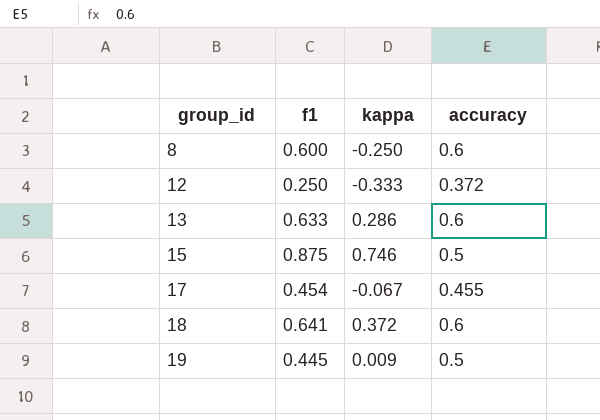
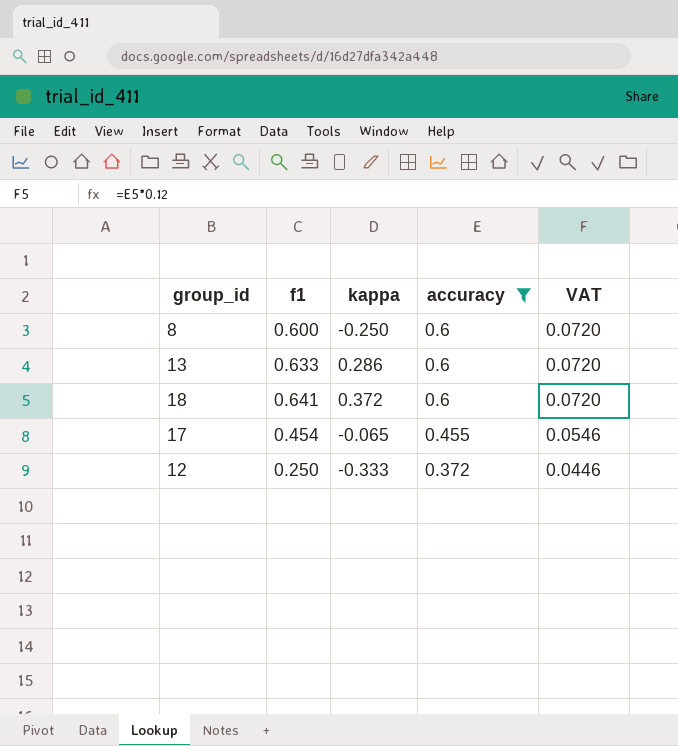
filter: none -> accuracy != 0.5
row order: group_id ascending -> accuracy descending
column VAT | formula: none -> [accuracy] * 0.12
17 | kappa: -0.067 -> -0.065

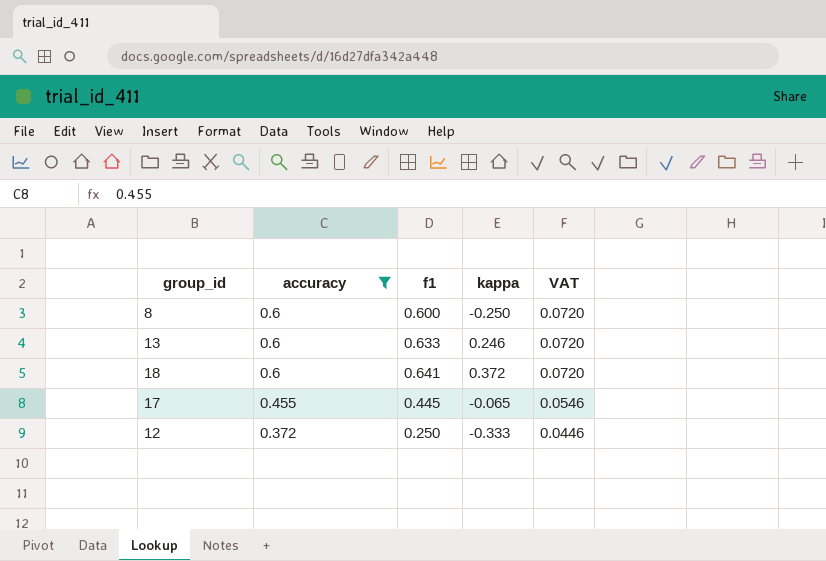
column accuracy | position: 4 -> 2
13 | kappa: 0.286 -> 0.246
17 | f1: 0.454 -> 0.445

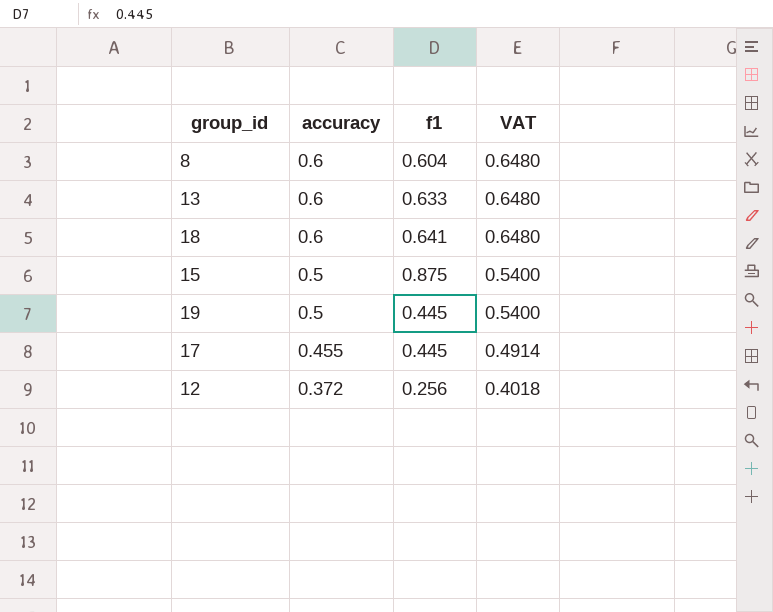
filter: accuracy != 0.5 -> none
column kappa | position: 4 -> none
column VAT | formula: [accuracy] * 0.12 -> [accuracy] * 1.08
8 | f1: 0.600 -> 0.604
12 | f1: 0.250 -> 0.256

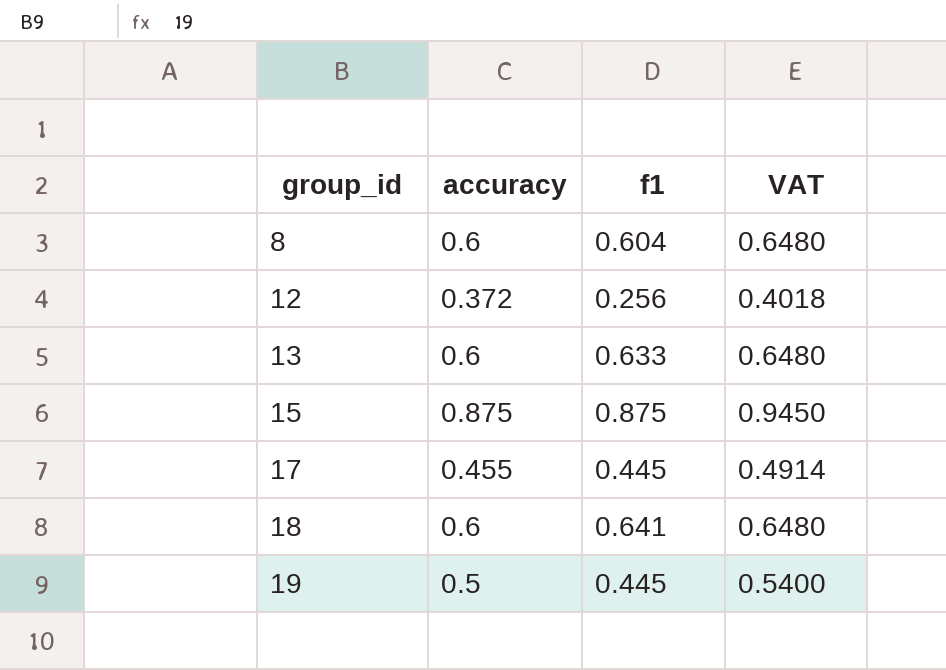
row order: accuracy descending -> group_id ascending
15 | accuracy: 0.5 -> 0.875
15 | VAT: 0.5400 -> 0.9450

